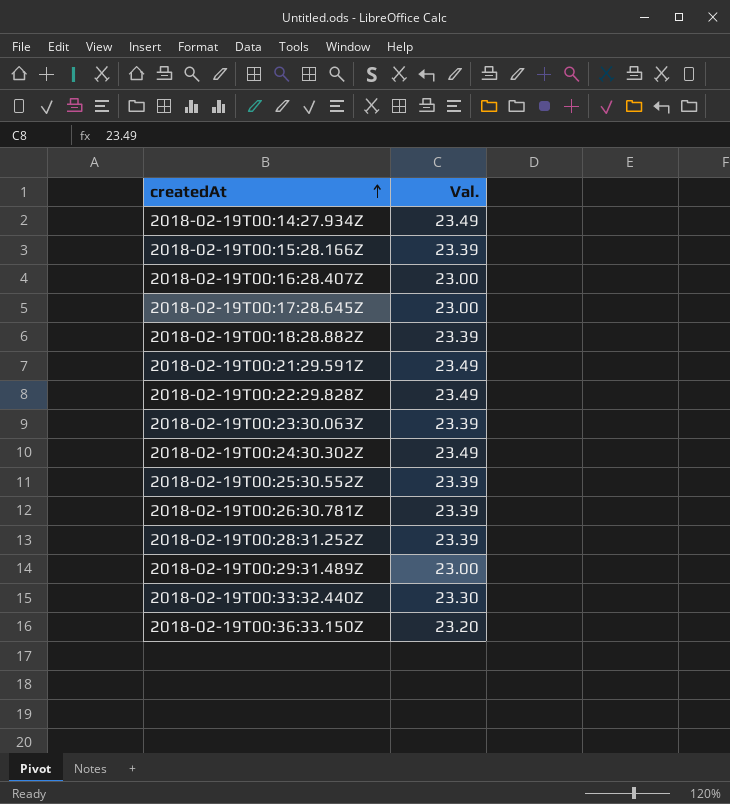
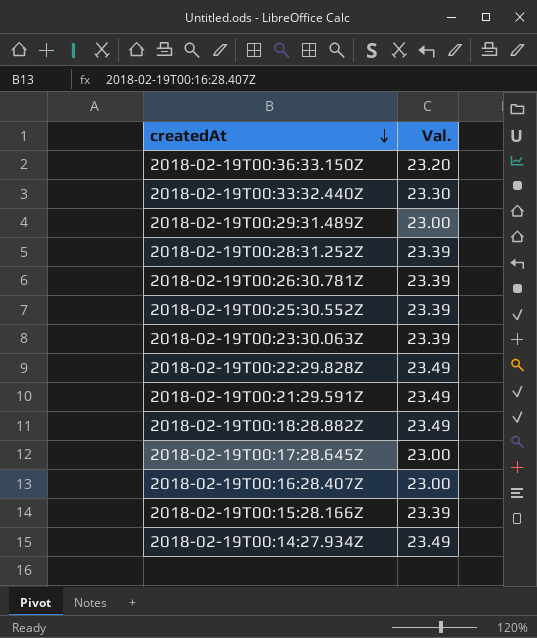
row order: createdAt ascending -> createdAt descending
row 2018-02-19T00:24:30.302Z: 23.49 -> none
2018-02-19T00:18:28.882Z | Val.: 23.39 -> 23.49

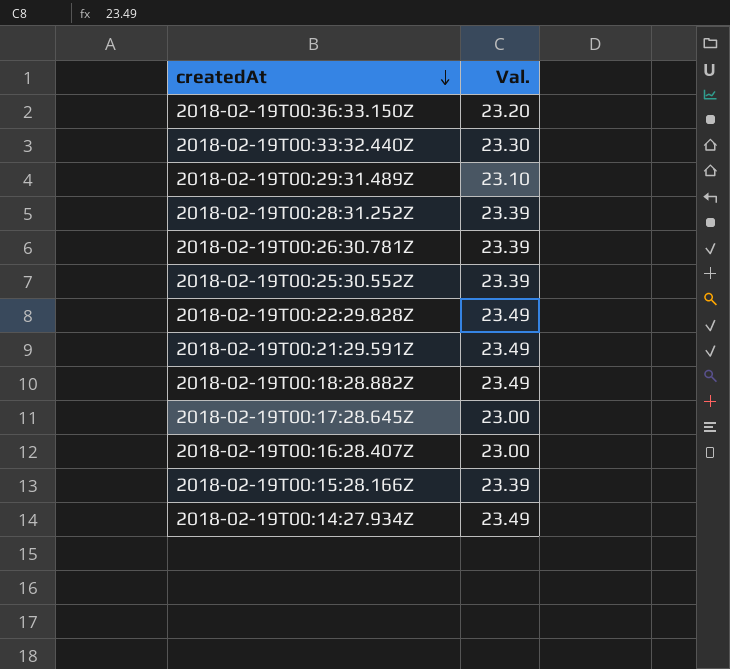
row 2018-02-19T00:23:30.063Z: 23.39 -> none
2018-02-19T00:29:31.489Z | Val.: 23.00 -> 23.10

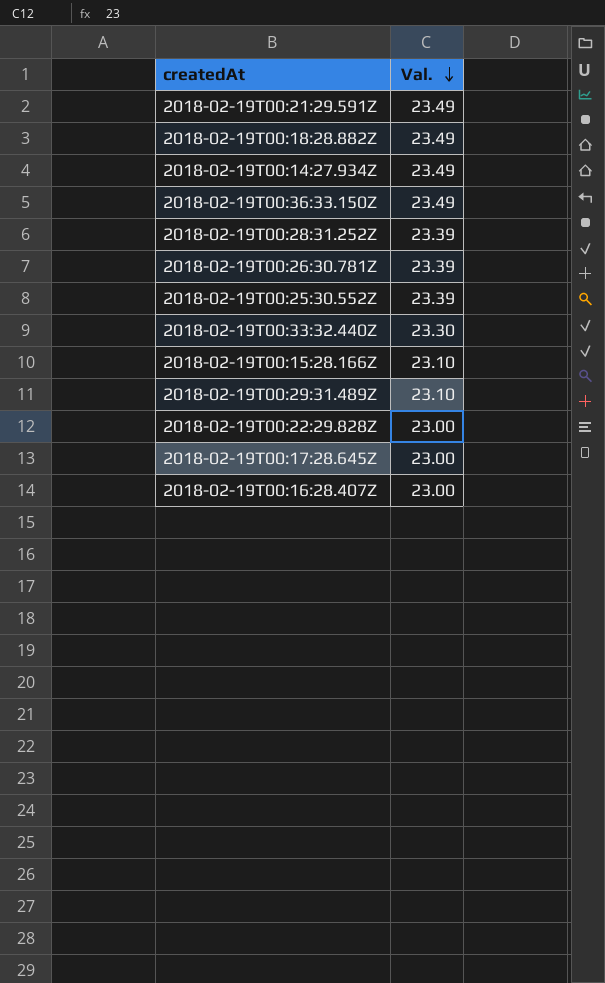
row order: createdAt descending -> Val. descending
2018-02-19T00:36:33.150Z | Val.: 23.20 -> 23.49
2018-02-19T00:15:28.166Z | Val.: 23.39 -> 23.10
2018-02-19T00:22:29.828Z | Val.: 23.49 -> 23.00

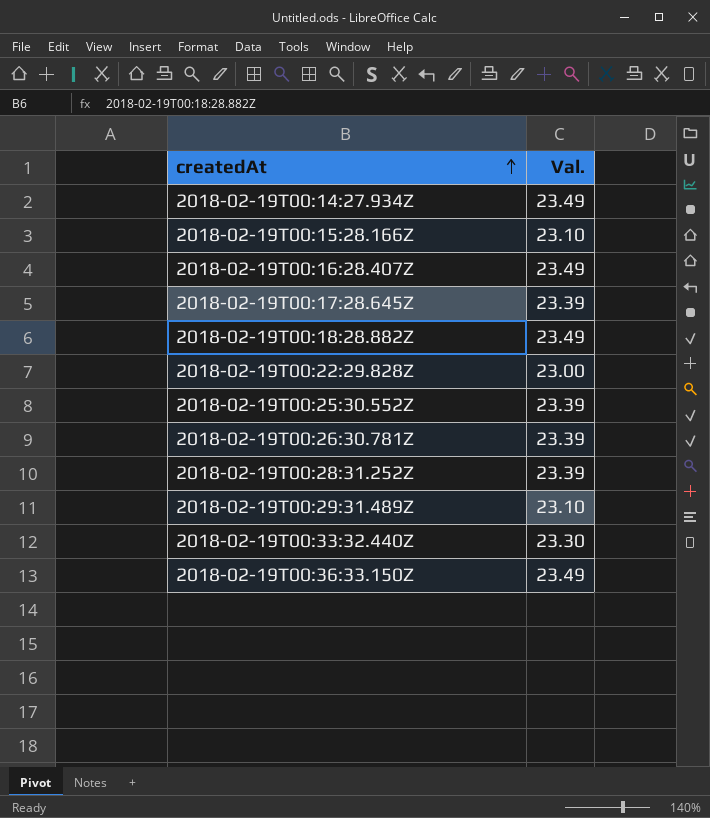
row order: Val. descending -> createdAt ascending
row 2018-02-19T00:21:29.591Z: 23.49 -> none
2018-02-19T00:16:28.407Z | Val.: 23.00 -> 23.49
2018-02-19T00:17:28.645Z | Val.: 23.00 -> 23.39

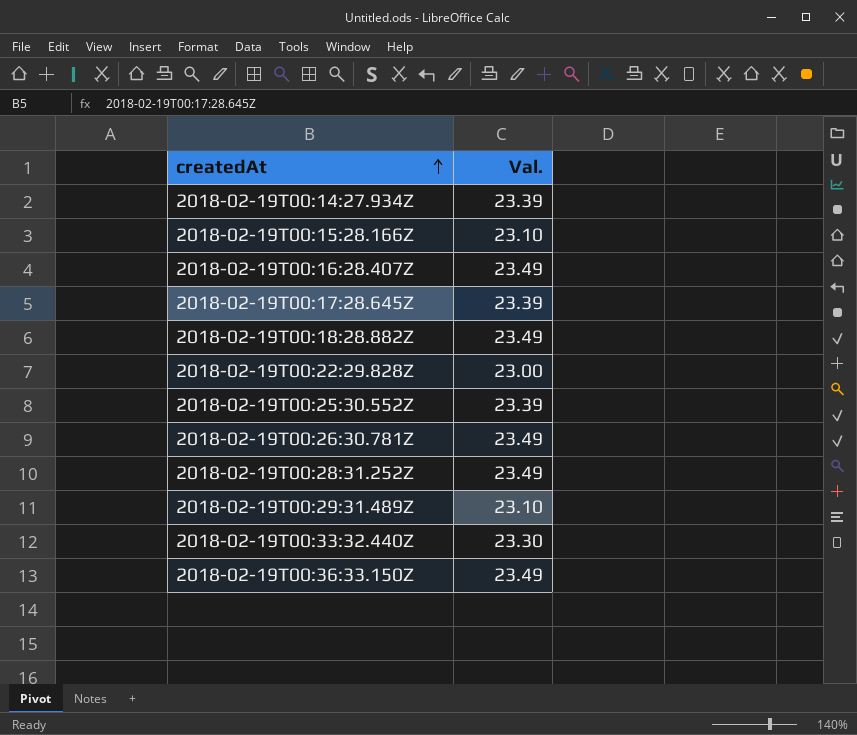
2018-02-19T00:14:27.934Z | Val.: 23.49 -> 23.39
2018-02-19T00:26:30.781Z | Val.: 23.39 -> 23.49
2018-02-19T00:28:31.252Z | Val.: 23.39 -> 23.49

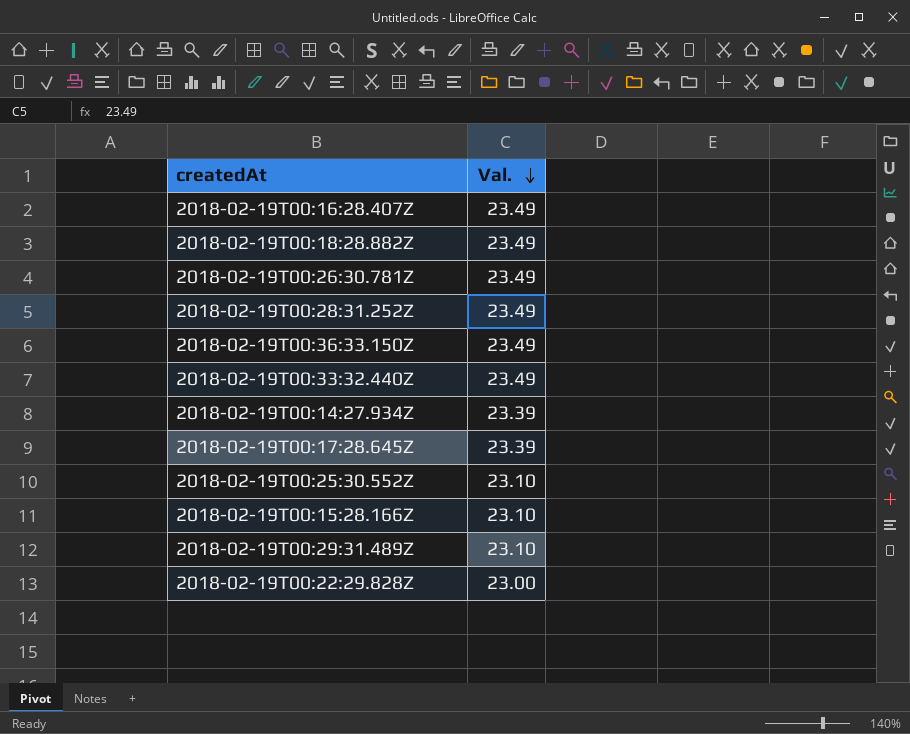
row order: createdAt ascending -> Val. descending
2018-02-19T00:33:32.440Z | Val.: 23.30 -> 23.49
2018-02-19T00:25:30.552Z | Val.: 23.39 -> 23.10

